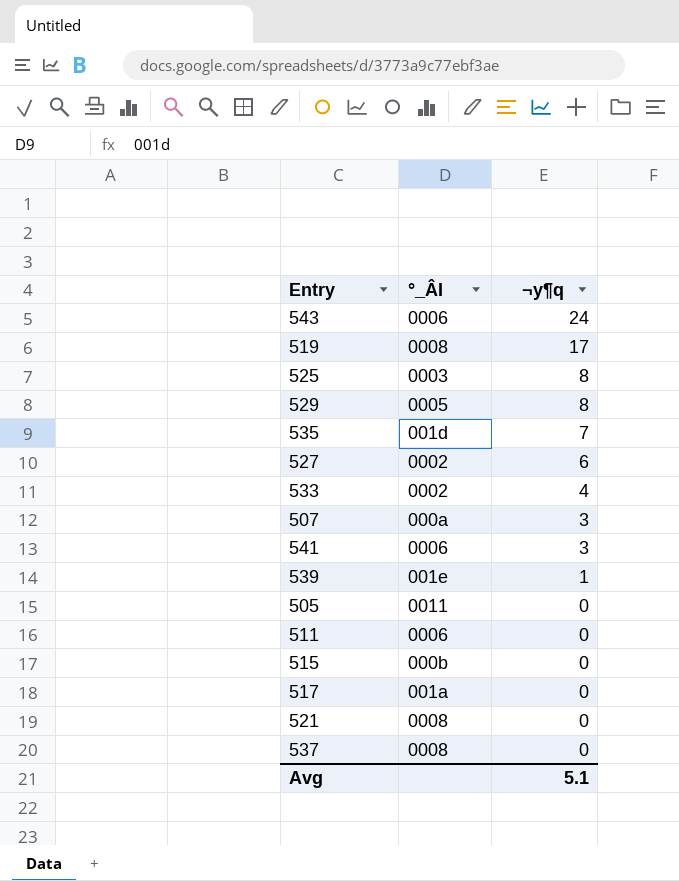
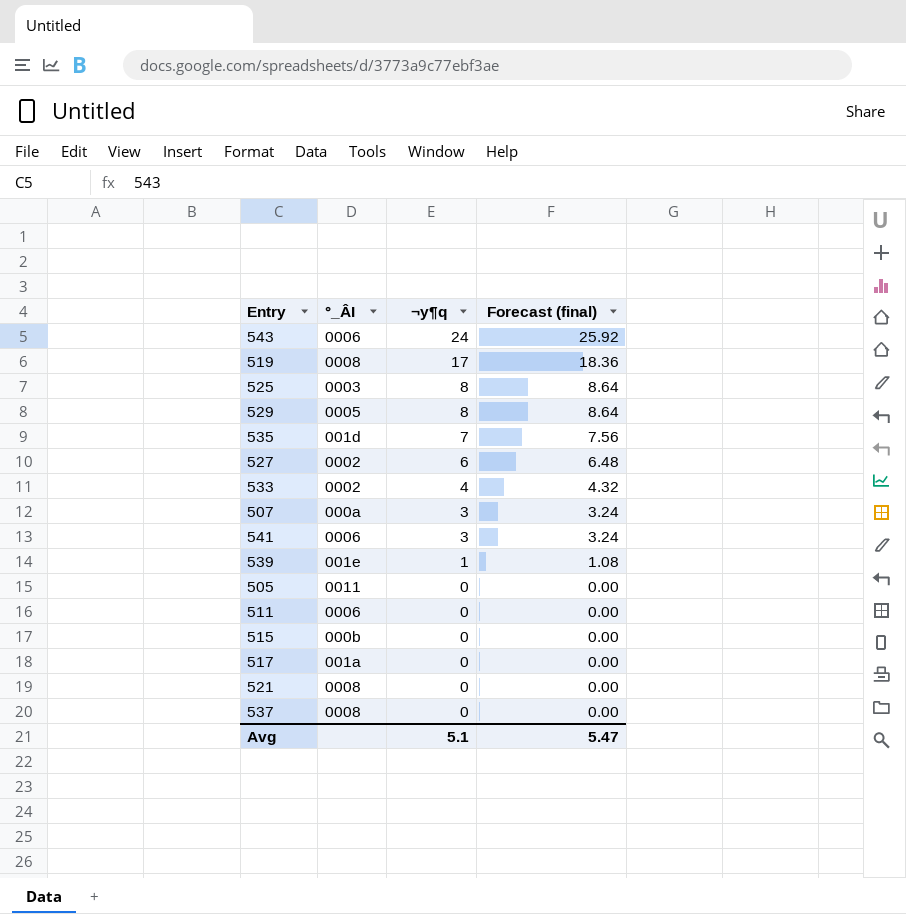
column Forecast (final) | formula: none -> [¬y¶q] * 1.08

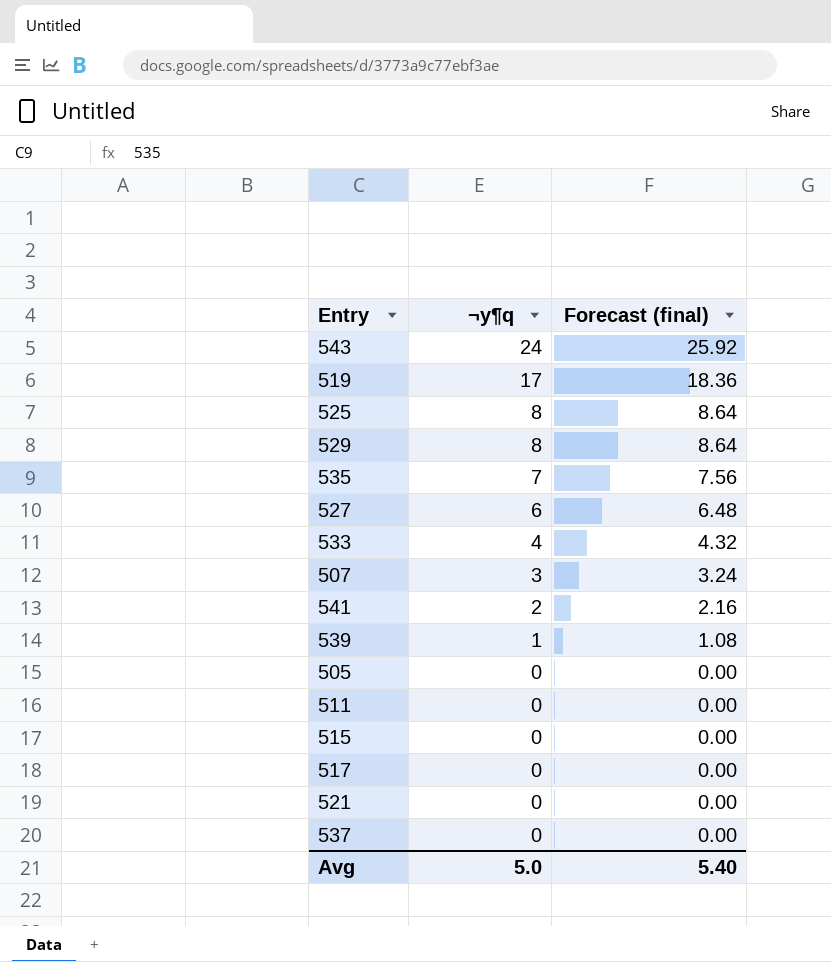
column °_ÂI | position: 2 -> none
541 | ¬y¶q: 3 -> 2
541 | Forecast (final): 3.24 -> 2.16
Avg | ¬y¶q: 5.1 -> 5.0
Avg | Forecast (final): 5.47 -> 5.40

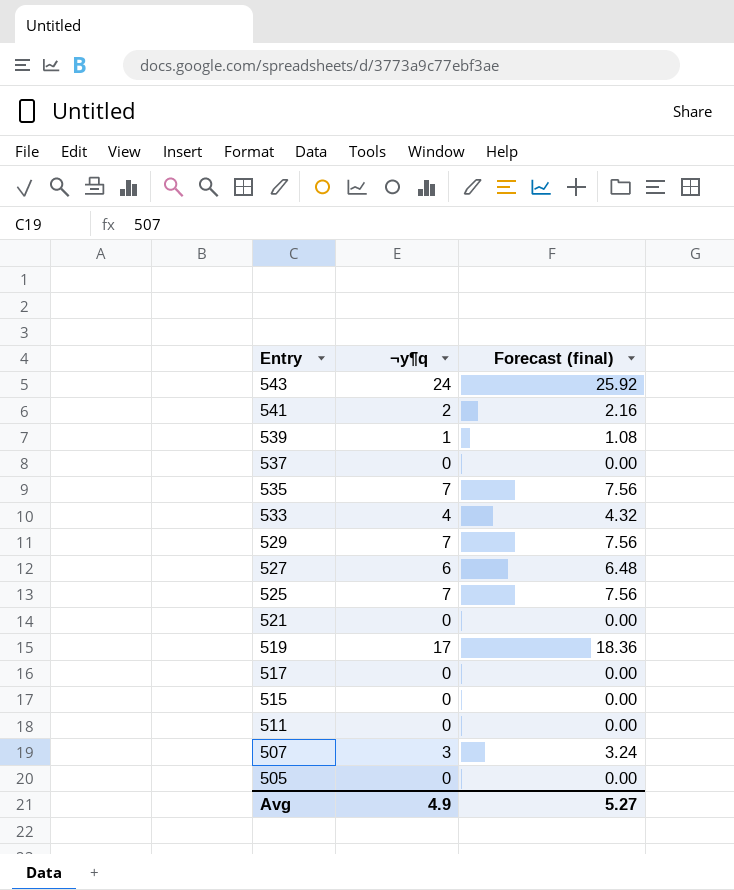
row order: ¬y¶q descending -> Entry descending
529 | ¬y¶q: 8 -> 7
529 | Forecast (final): 8.64 -> 7.56
525 | ¬y¶q: 8 -> 7
525 | Forecast (final): 8.64 -> 7.56
Avg | ¬y¶q: 5.0 -> 4.9
Avg | Forecast (final): 5.40 -> 5.27

